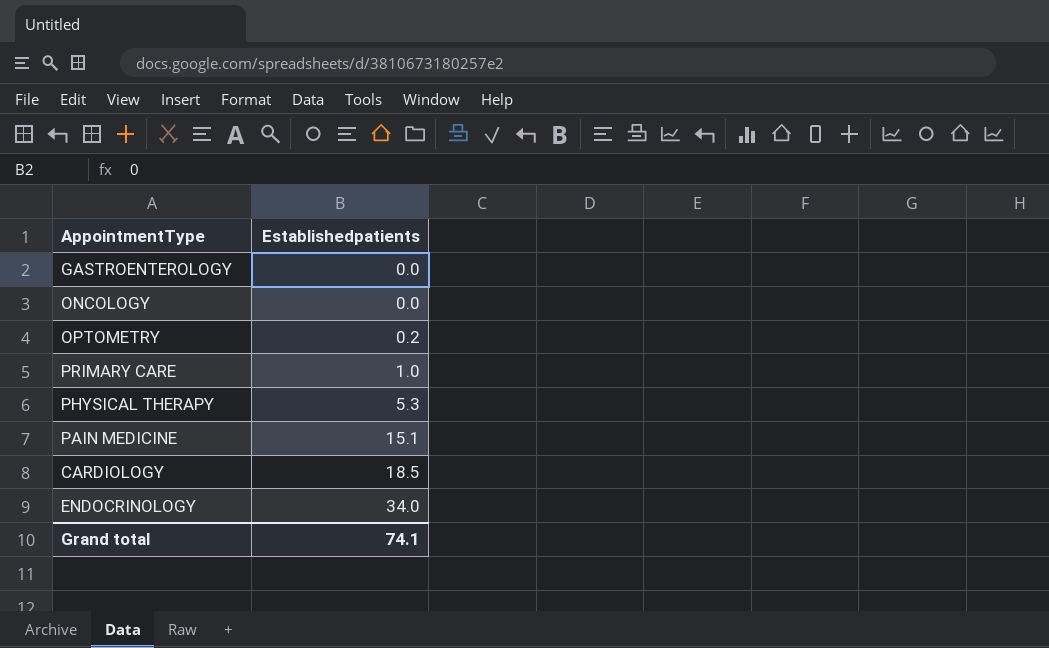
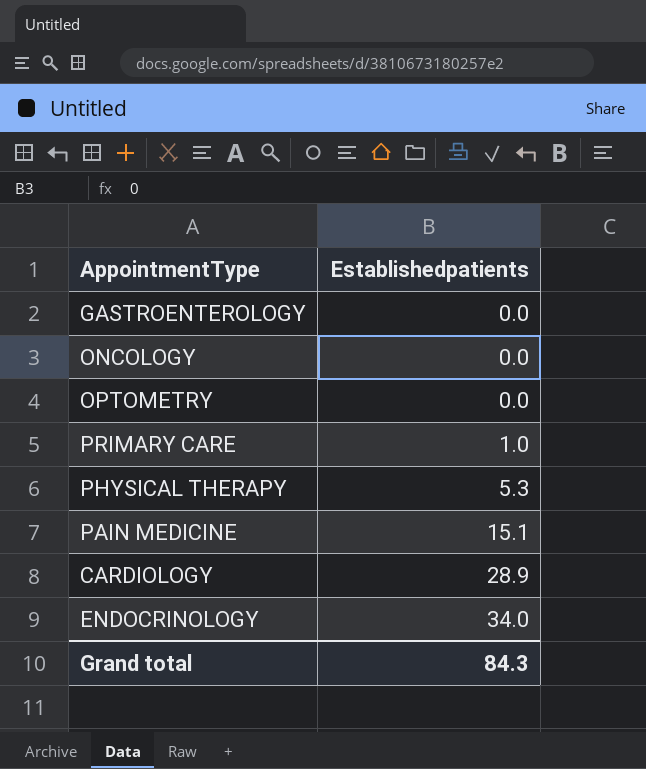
OPTOMETRY | Establishedpatients: 0.2 -> 0.0
CARDIOLOGY | Establishedpatients: 18.5 -> 28.9
Grand total | Establishedpatients: 74.1 -> 84.3

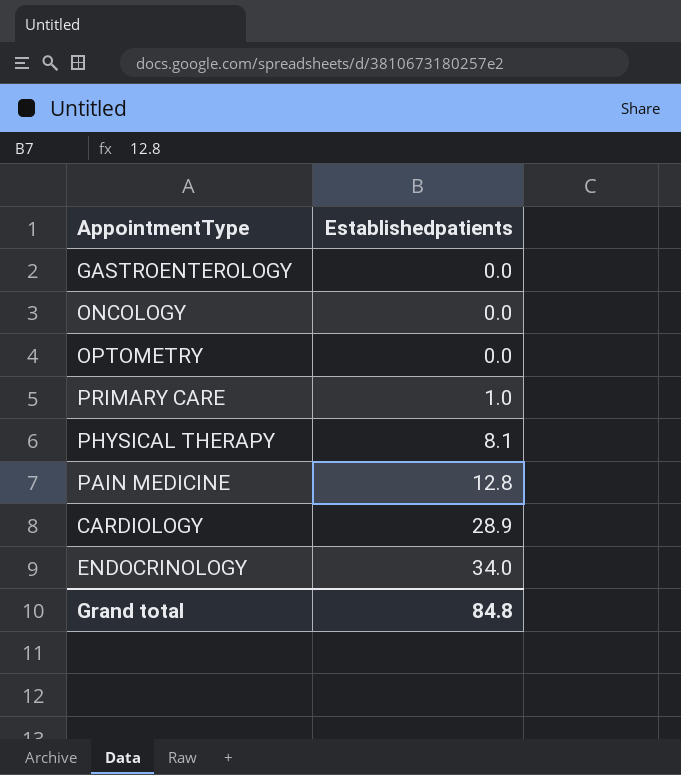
PHYSICAL THERAPY | Establishedpatients: 5.3 -> 8.1
PAIN MEDICINE | Establishedpatients: 15.1 -> 12.8
Grand total | Establishedpatients: 84.3 -> 84.8

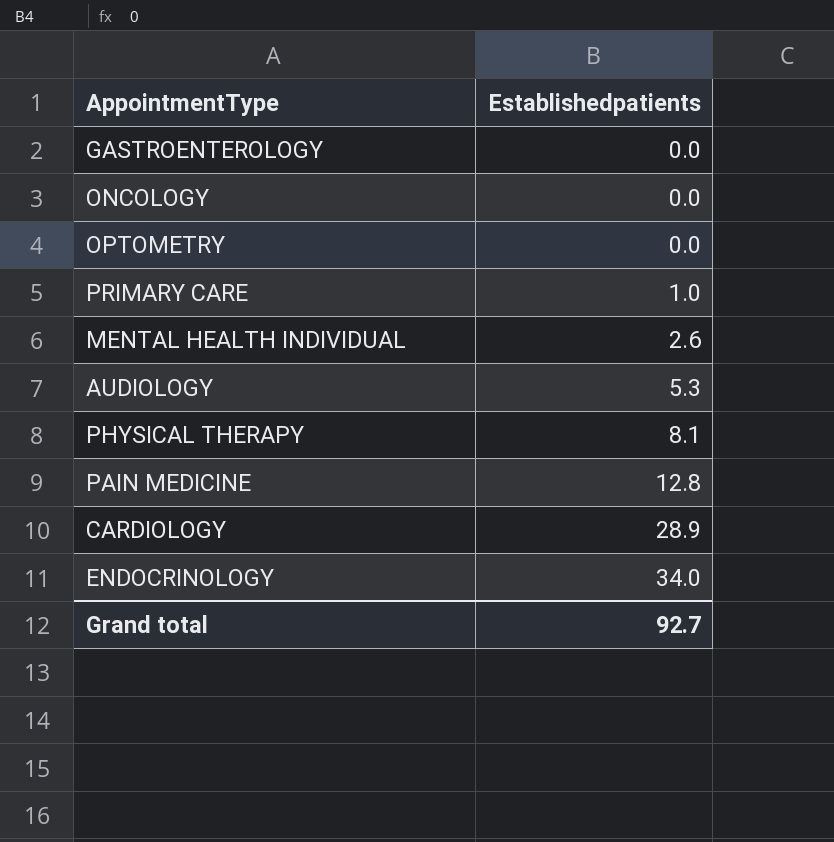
row MENTAL HEALTH INDIVIDUAL: none -> 2.6
row AUDIOLOGY: none -> 5.3
Grand total | Establishedpatients: 84.8 -> 92.7

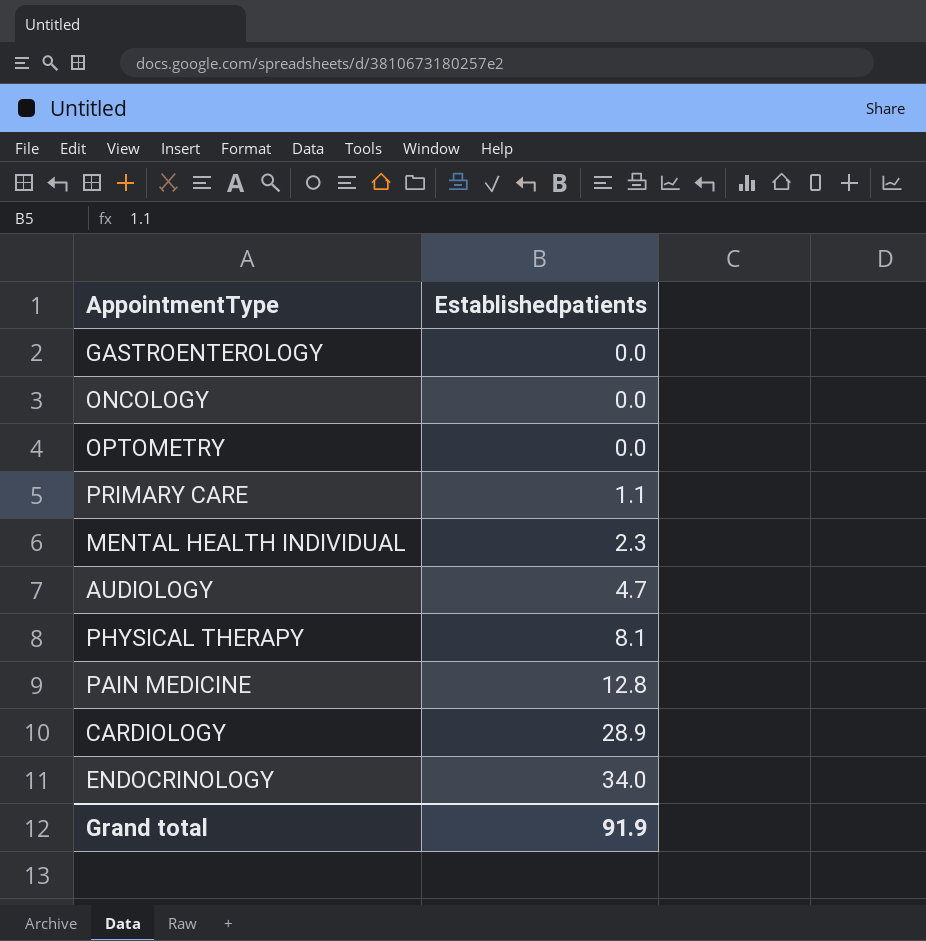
PRIMARY CARE | Establishedpatients: 1.0 -> 1.1
MENTAL HEALTH INDIVIDUAL | Establishedpatients: 2.6 -> 2.3
AUDIOLOGY | Establishedpatients: 5.3 -> 4.7
Grand total | Establishedpatients: 92.7 -> 91.9

